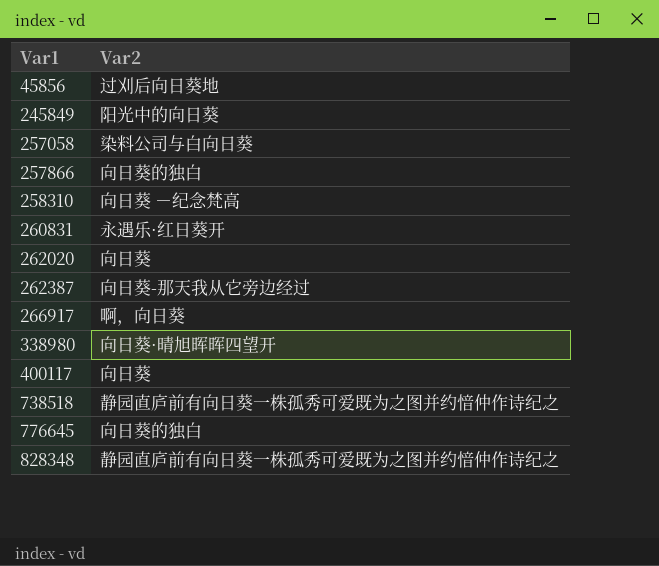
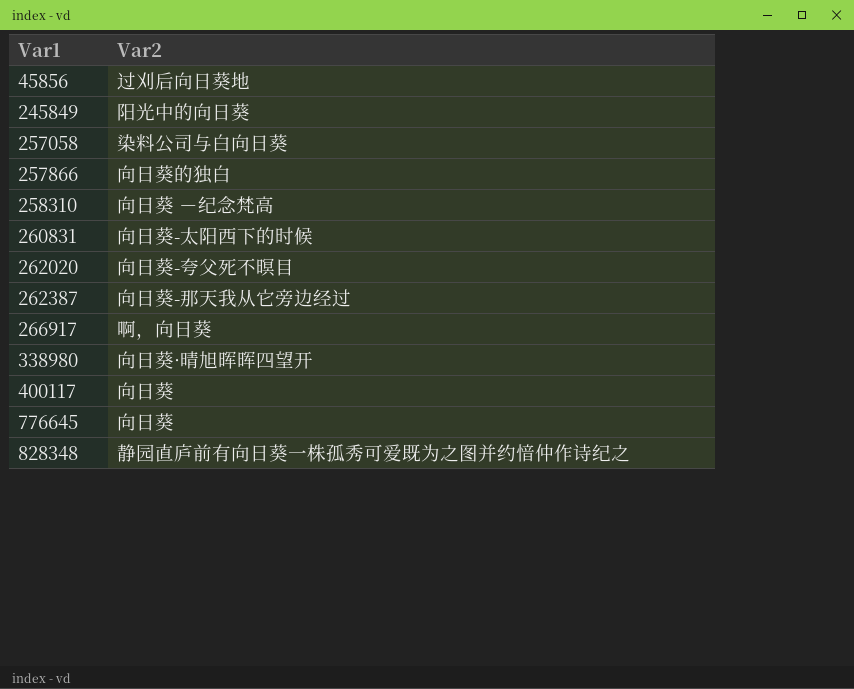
row 738518: 静园直庐前有向日葵一株孤秀可爱既为之图并约愔仲作诗纪之 -> none
260831 | Var2: 永遇乐·红日葵开 -> 向日葵-太阳西下的时候
262020 | Var2: 向日葵 -> 向日葵-夸父死不暝目
776645 | Var2: 向日葵的独白 -> 向日葵

